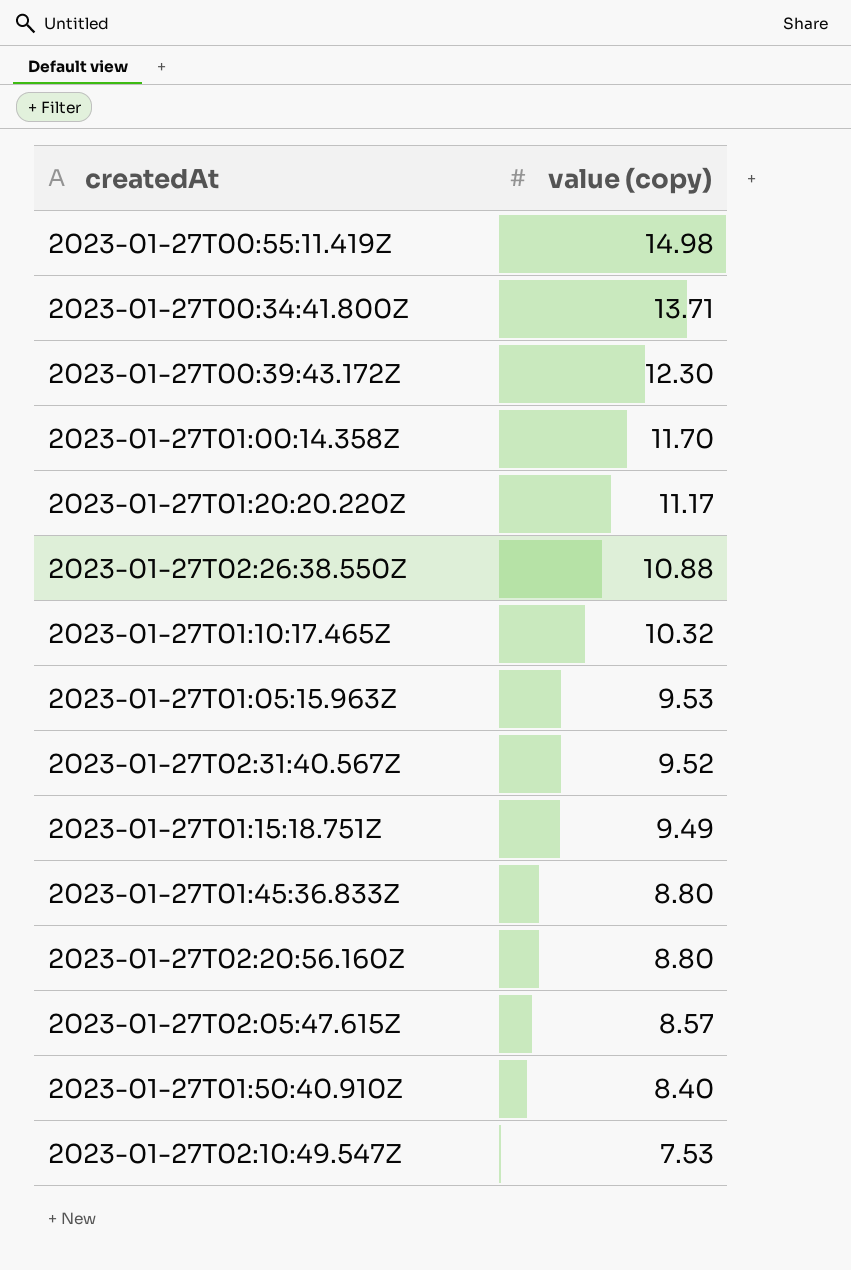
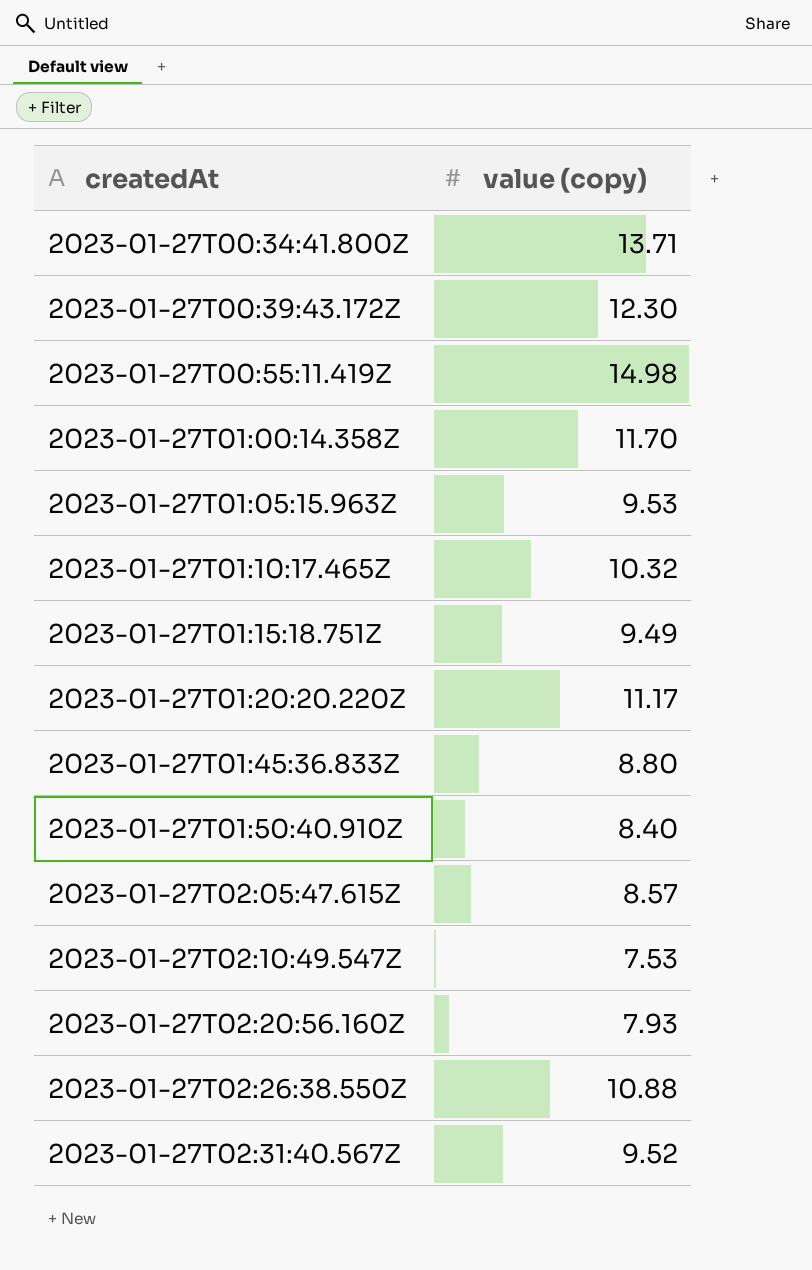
row order: value (copy) descending -> createdAt ascending
2023-01-27T02:20:56.160Z | value (copy): 8.80 -> 7.93

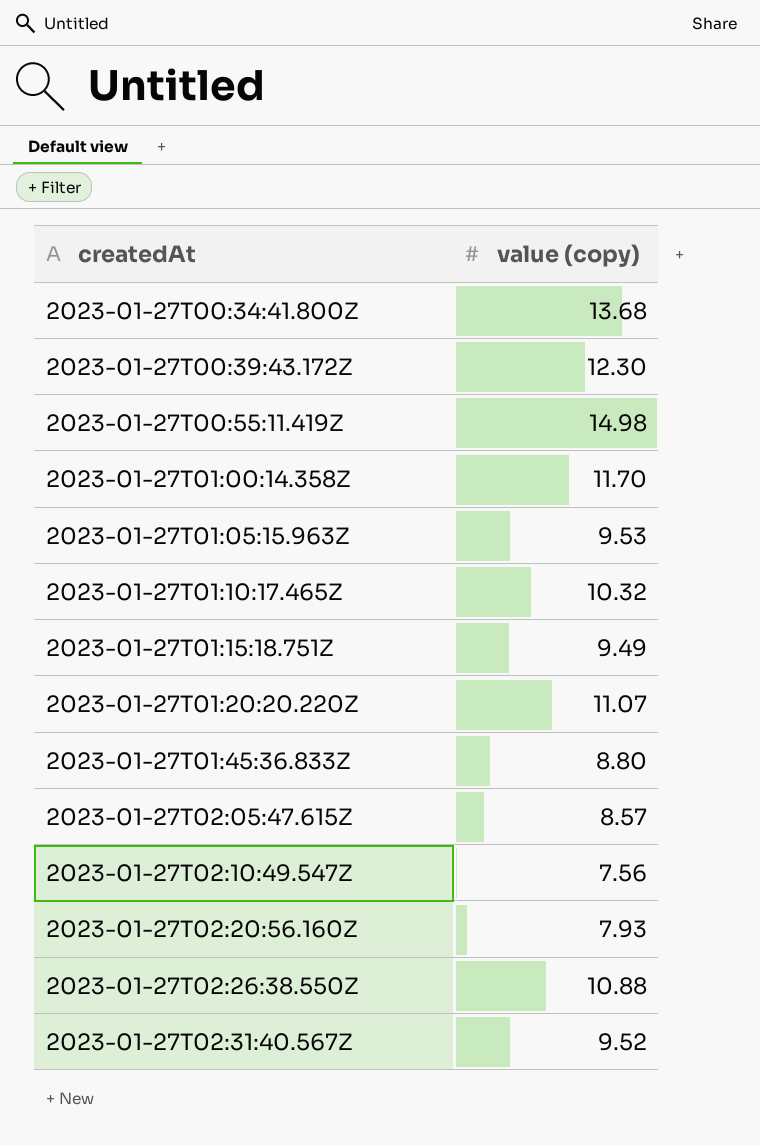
row 2023-01-27T01:50:40.910Z: 8.40 -> none
2023-01-27T00:34:41.800Z | value (copy): 13.71 -> 13.68
2023-01-27T01:20:20.220Z | value (copy): 11.17 -> 11.07
2023-01-27T02:10:49.547Z | value (copy): 7.53 -> 7.56

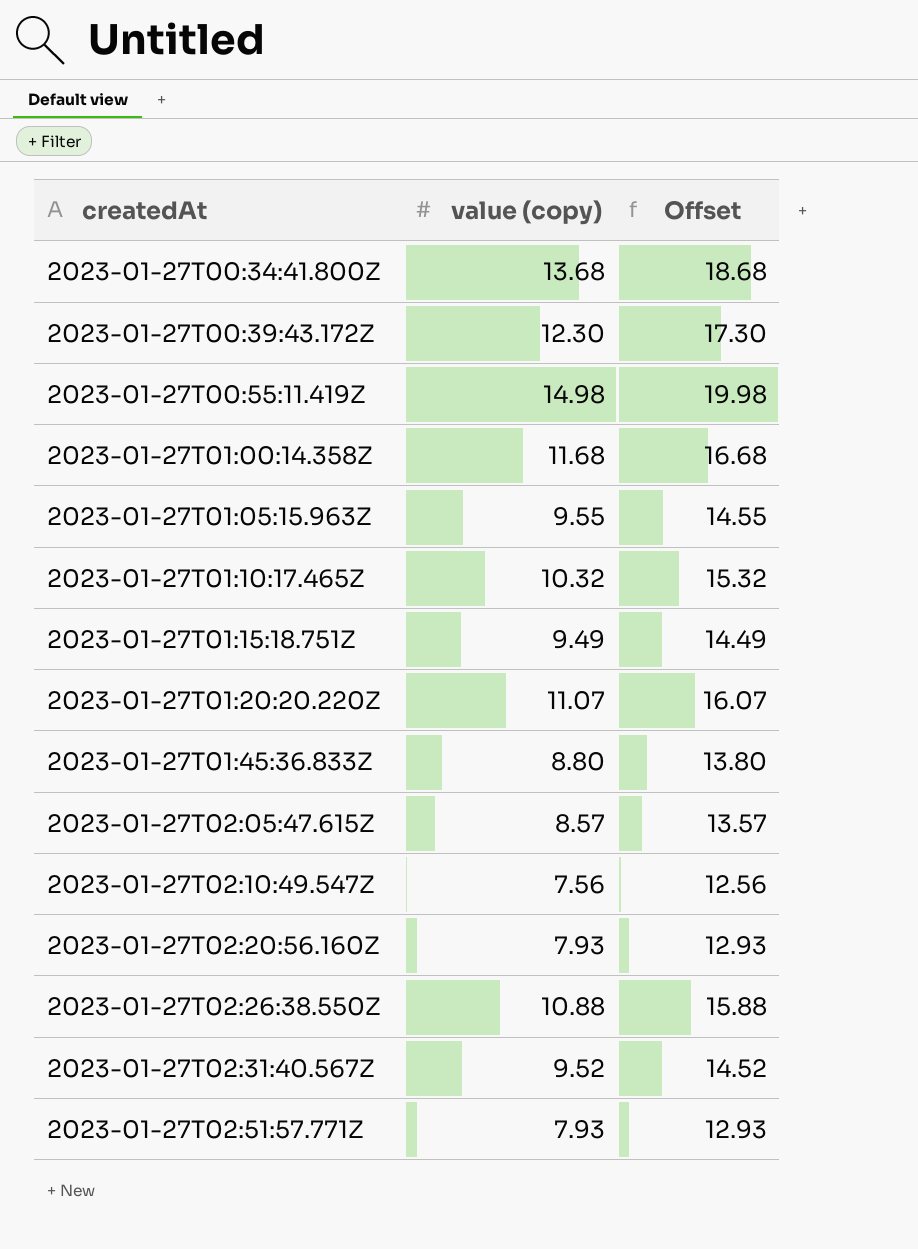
column Offset | formula: none -> [value (copy)] + 5
2023-01-27T01:00:14.358Z | value (copy): 11.70 -> 11.68
2023-01-27T01:05:15.963Z | value (copy): 9.53 -> 9.55
row 2023-01-27T02:51:57.771Z: none -> 7.93 | 12.93

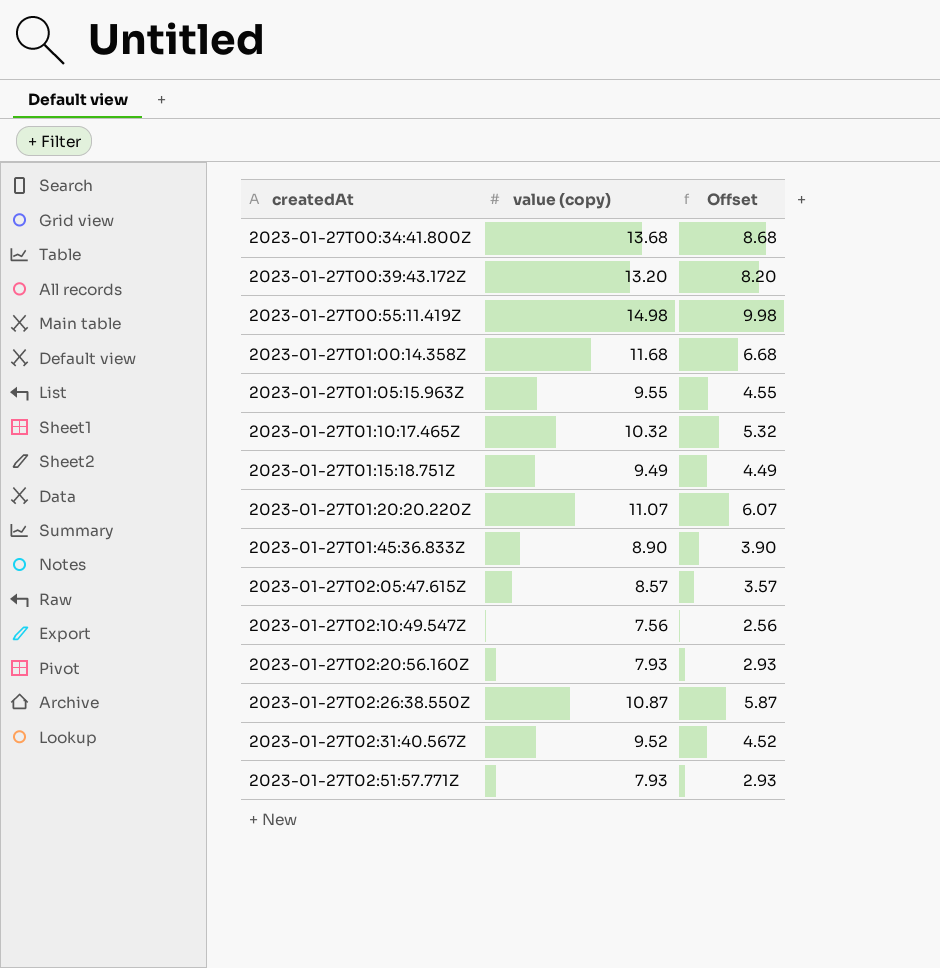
column Offset | formula: [value (copy)] + 5 -> [value (copy)] - 5
2023-01-27T00:39:43.172Z | value (copy): 12.30 -> 13.20
2023-01-27T01:45:36.833Z | value (copy): 8.80 -> 8.90
2023-01-27T02:26:38.550Z | value (copy): 10.88 -> 10.87

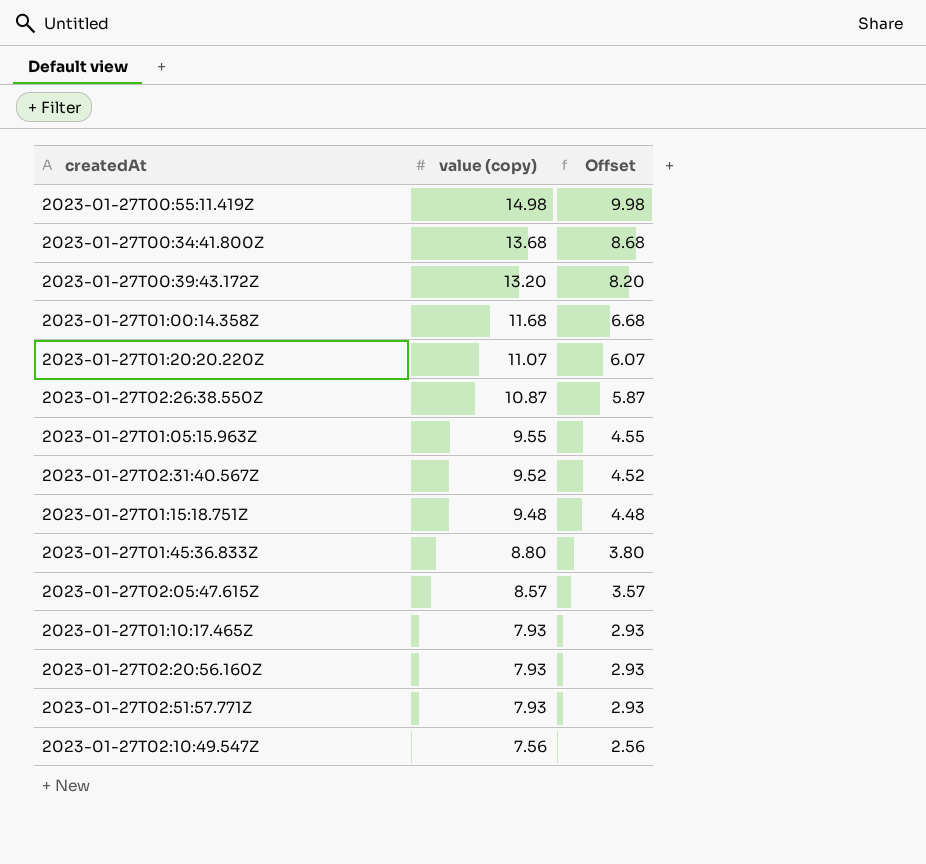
row order: createdAt ascending -> value (copy) descending
2023-01-27T01:15:18.751Z | value (copy): 9.49 -> 9.48
2023-01-27T01:15:18.751Z | Offset: 4.49 -> 4.48
2023-01-27T01:45:36.833Z | value (copy): 8.90 -> 8.80
2023-01-27T01:45:36.833Z | Offset: 3.90 -> 3.80
2023-01-27T01:10:17.465Z | value (copy): 10.32 -> 7.93
2023-01-27T01:10:17.465Z | Offset: 5.32 -> 2.93

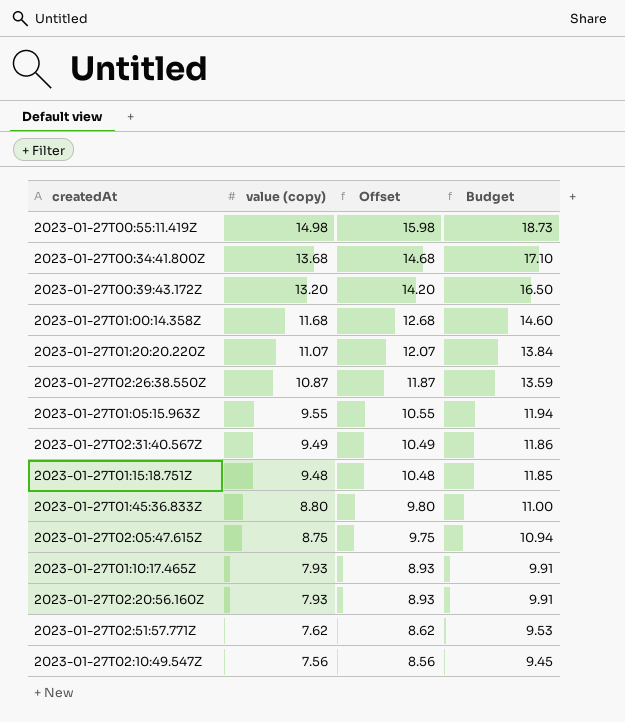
column Offset | formula: [value (copy)] - 5 -> [value (copy)] + 1
column Budget | formula: none -> [value (copy)] * 1.25
2023-01-27T02:31:40.567Z | value (copy): 9.52 -> 9.49
2023-01-27T02:05:47.615Z | value (copy): 8.57 -> 8.75
2023-01-27T02:51:57.771Z | value (copy): 7.93 -> 7.62

